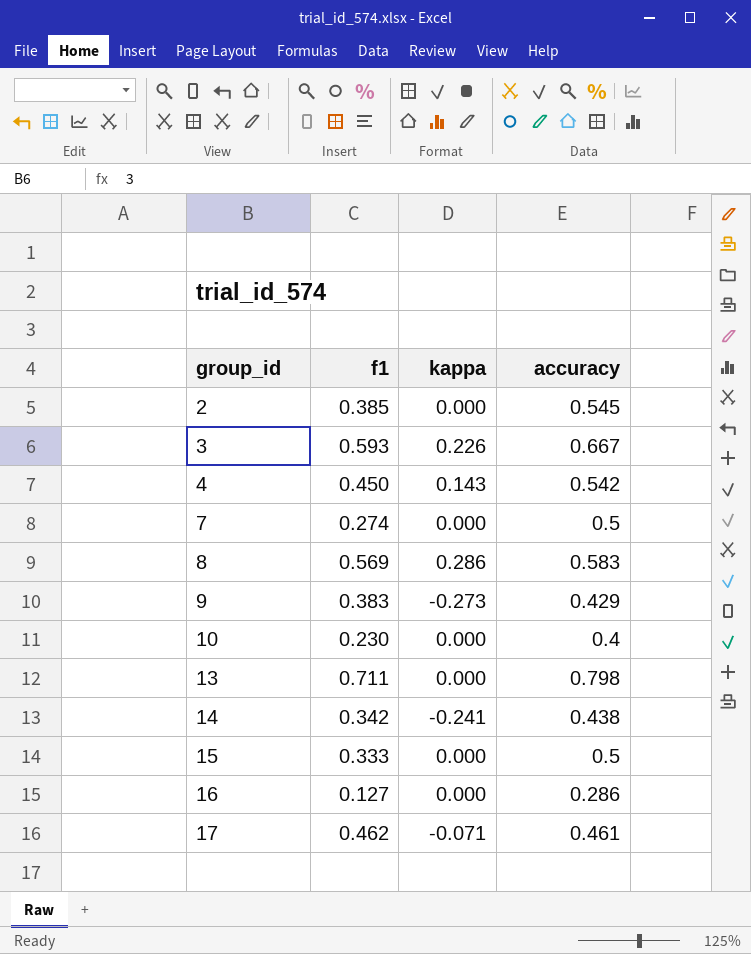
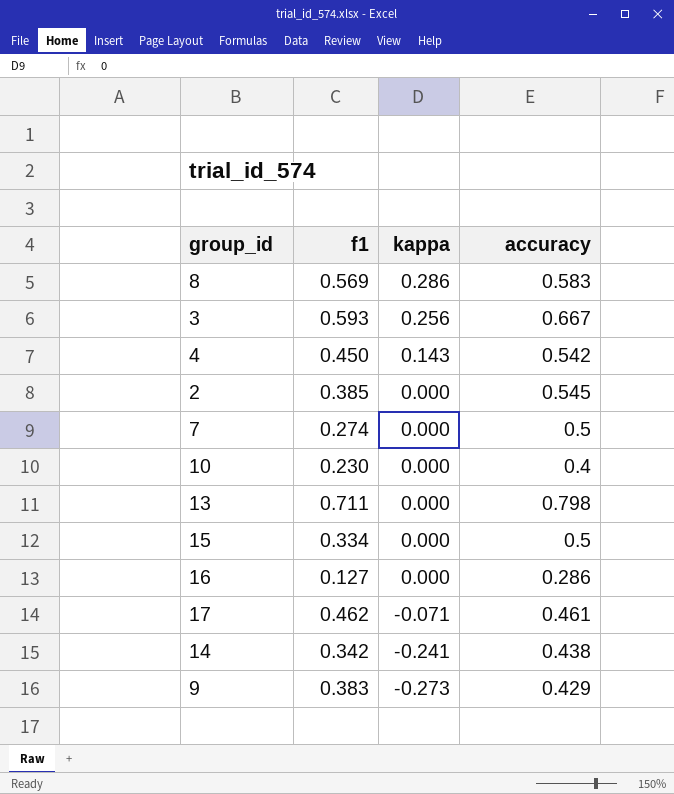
row order: group_id ascending -> kappa descending
3 | kappa: 0.226 -> 0.256
15 | f1: 0.333 -> 0.334

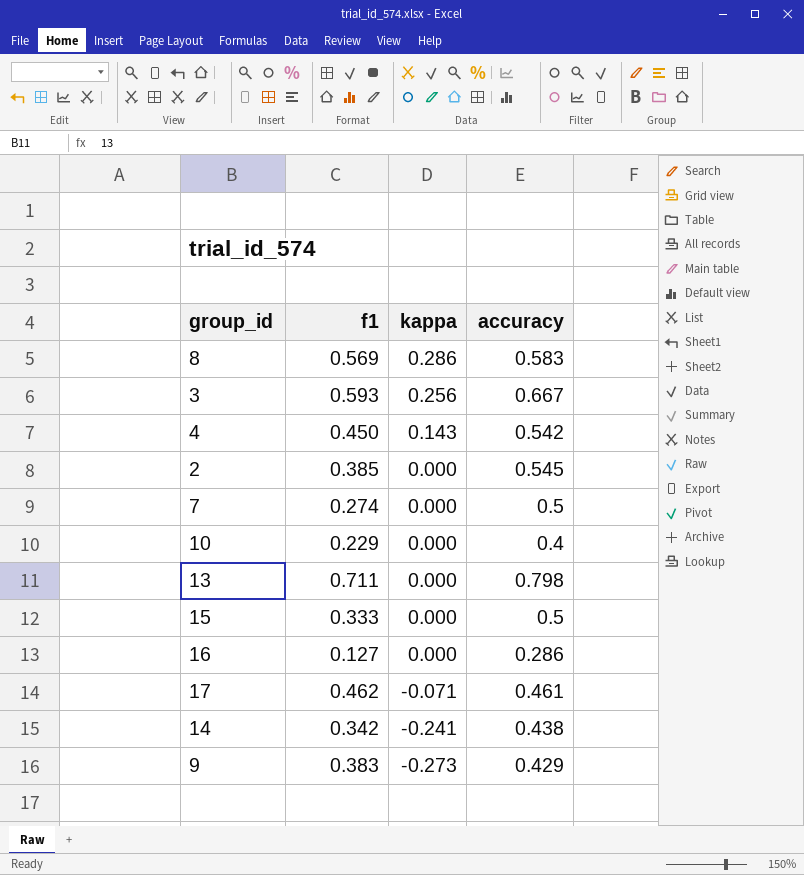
10 | f1: 0.230 -> 0.229
15 | f1: 0.334 -> 0.333

